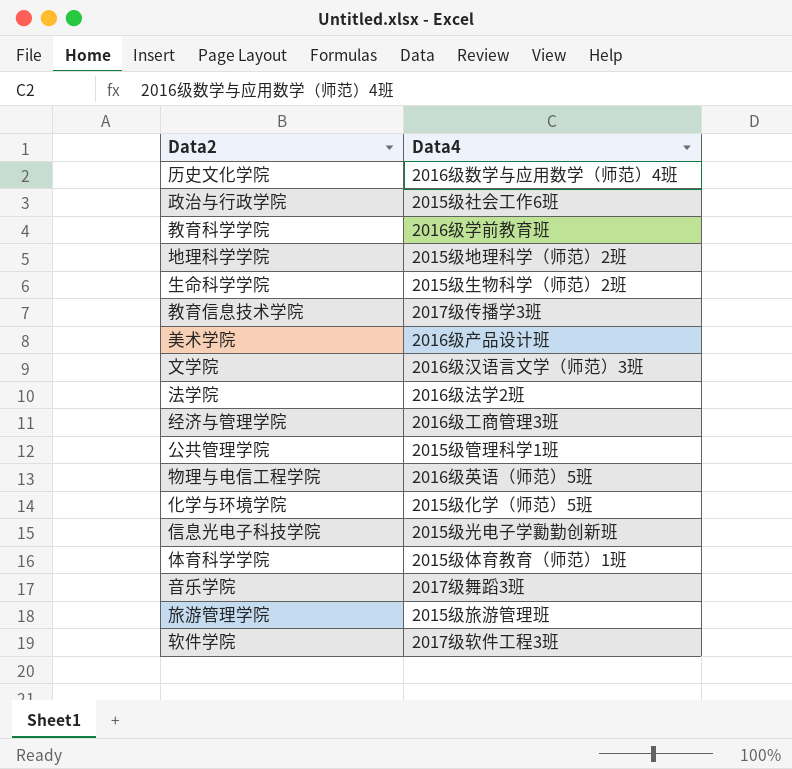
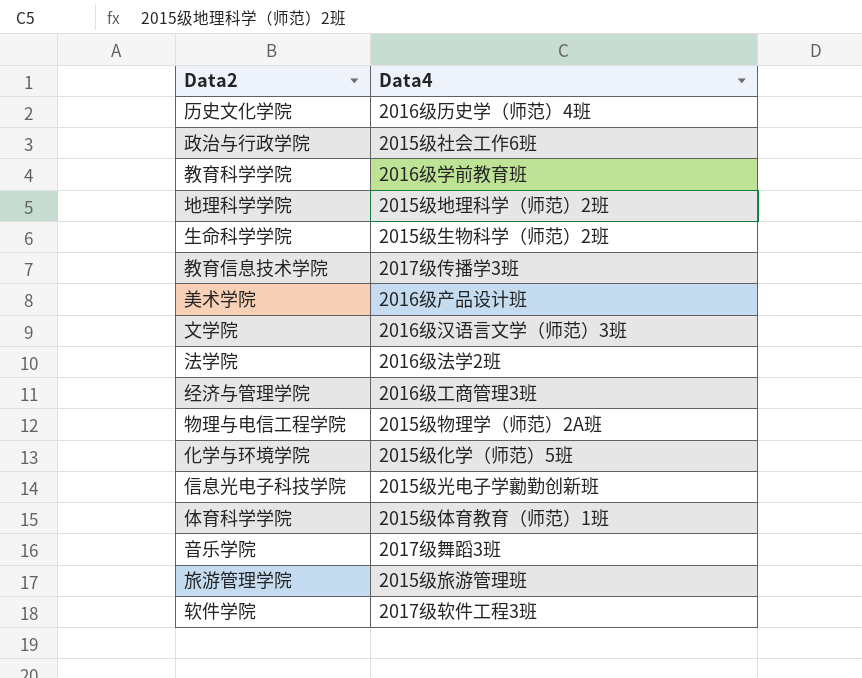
row 公共管理学院: 2015级管理科学1班 -> none
历史文化学院 | Data4: 2016级数学与应用数学（师范）4班 -> 2016级历史学（师范）4班
物理与电信工程学院 | Data4: 2016级英语（师范）5班 -> 2015级物理学（师范）2A班

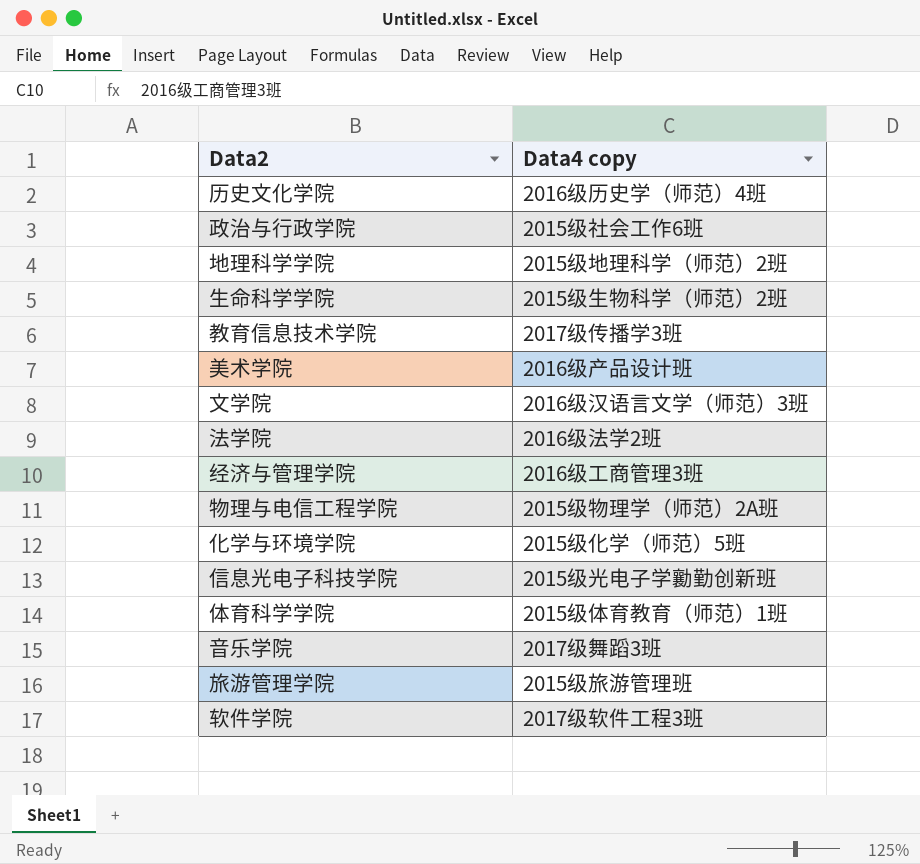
column name: Data4 -> Data4 copy
row 教育科学学院: 2016级学前教育班 -> none

